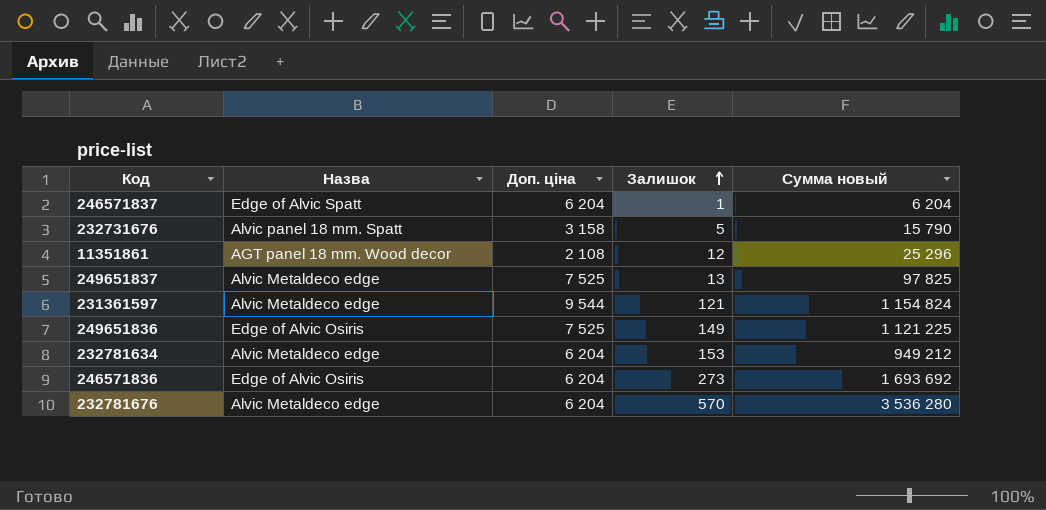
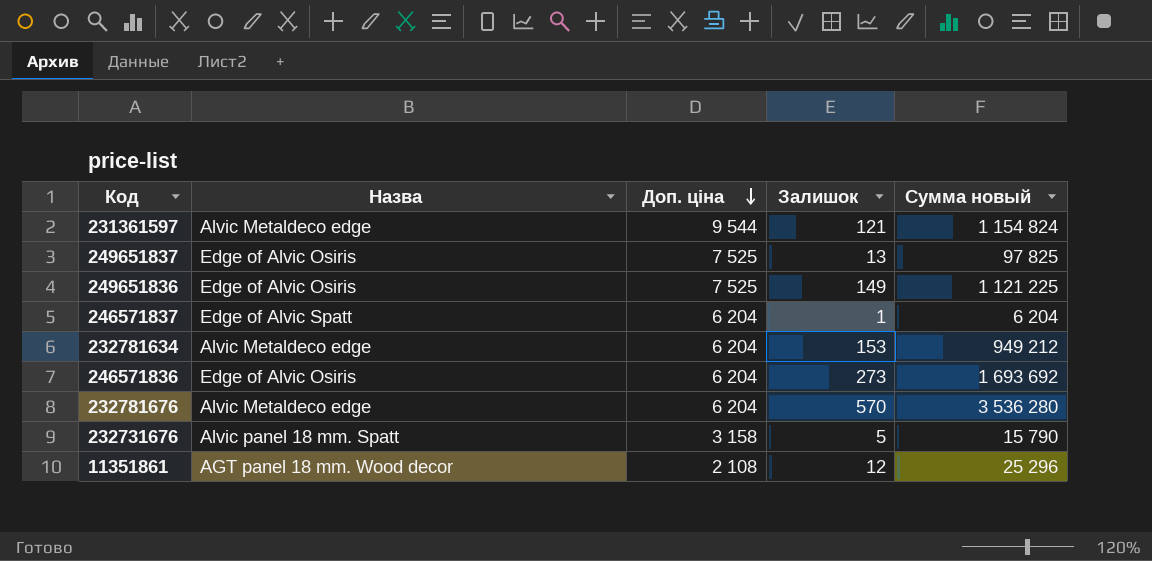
row order: Залишок ascending -> Доп. ціна descending
249651837 | Назва: Alvic Metaldeco edge -> Edge of Alvic Osiris

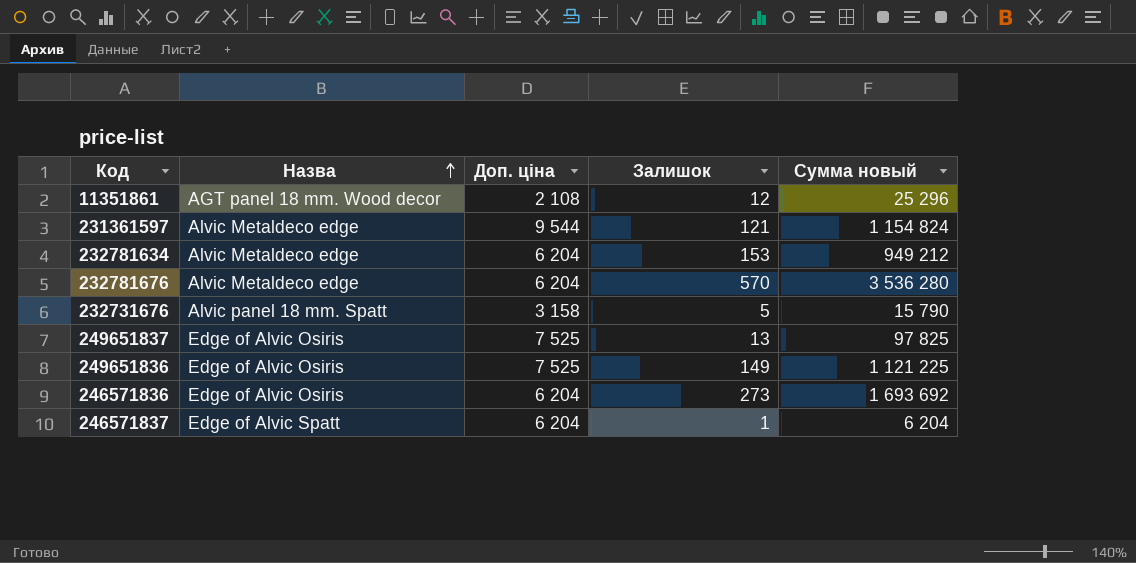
row order: Доп. ціна descending -> Назва ascending

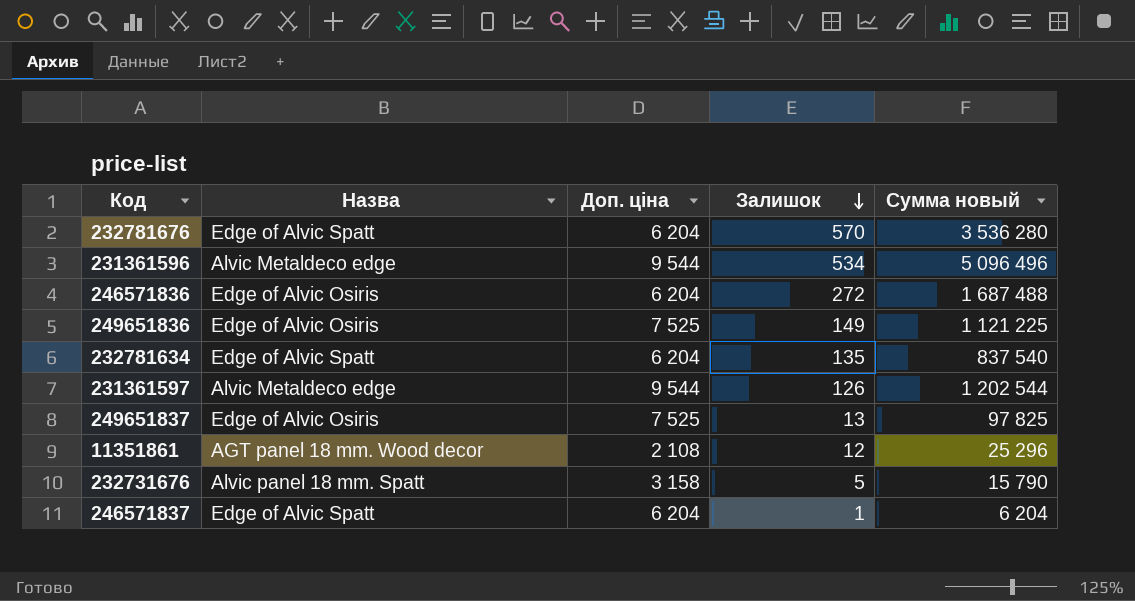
row order: Назва ascending -> Залишок descending
232781676 | Назва: Alvic Metaldeco edge -> Edge of Alvic Spatt
row 231361596: none -> Alvic Metaldeco edge | 9 544 | 534 | 5 096 496
246571836 | Залишок: 273 -> 272
246571836 | Сумма новый: 1 693 692 -> 1 687 488
232781634 | Назва: Alvic Metaldeco edge -> Edge of Alvic Spatt
232781634 | Залишок: 153 -> 135
232781634 | Сумма новый: 949 212 -> 837 540
231361597 | Залишок: 121 -> 126
231361597 | Сумма новый: 1 154 824 -> 1 202 544

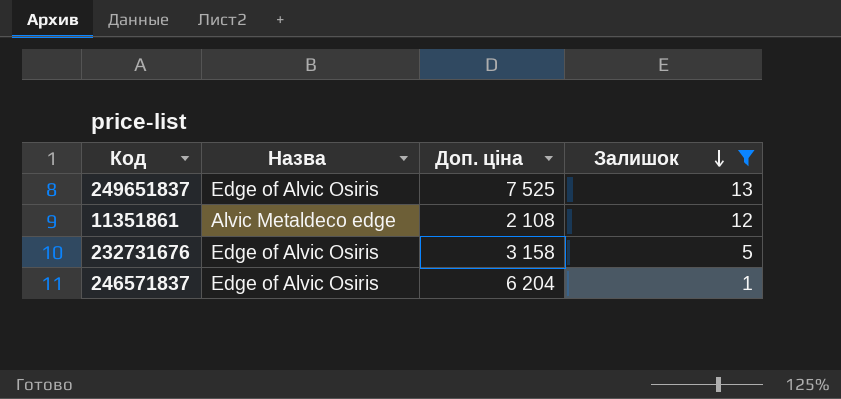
filter: none -> Залишок <= 13
column Сумма новый | formula: [Доп. ціна] * [Залишок] -> none
11351861 | Назва: AGT panel 18 mm. Wood decor -> Alvic Metaldeco edge
232731676 | Назва: Alvic panel 18 mm. Spatt -> Edge of Alvic Osiris
246571837 | Назва: Edge of Alvic Spatt -> Edge of Alvic Osiris

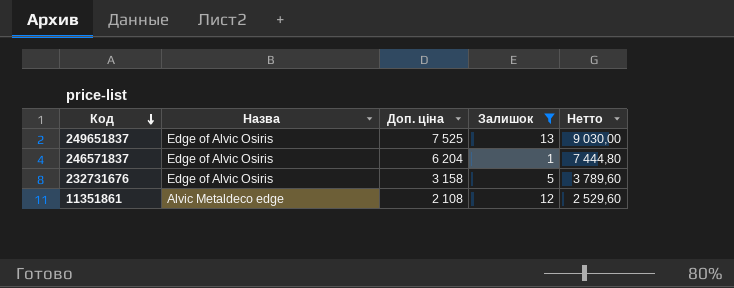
row order: Залишок descending -> Код descending
column Нетто | formula: none -> [Доп. ціна] * 1,2

